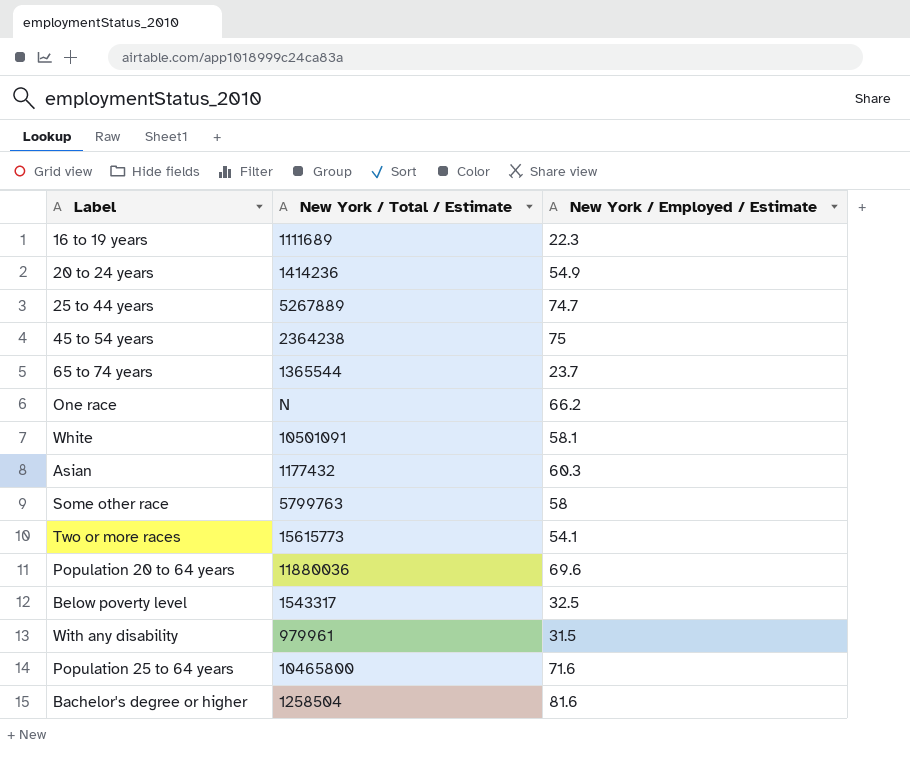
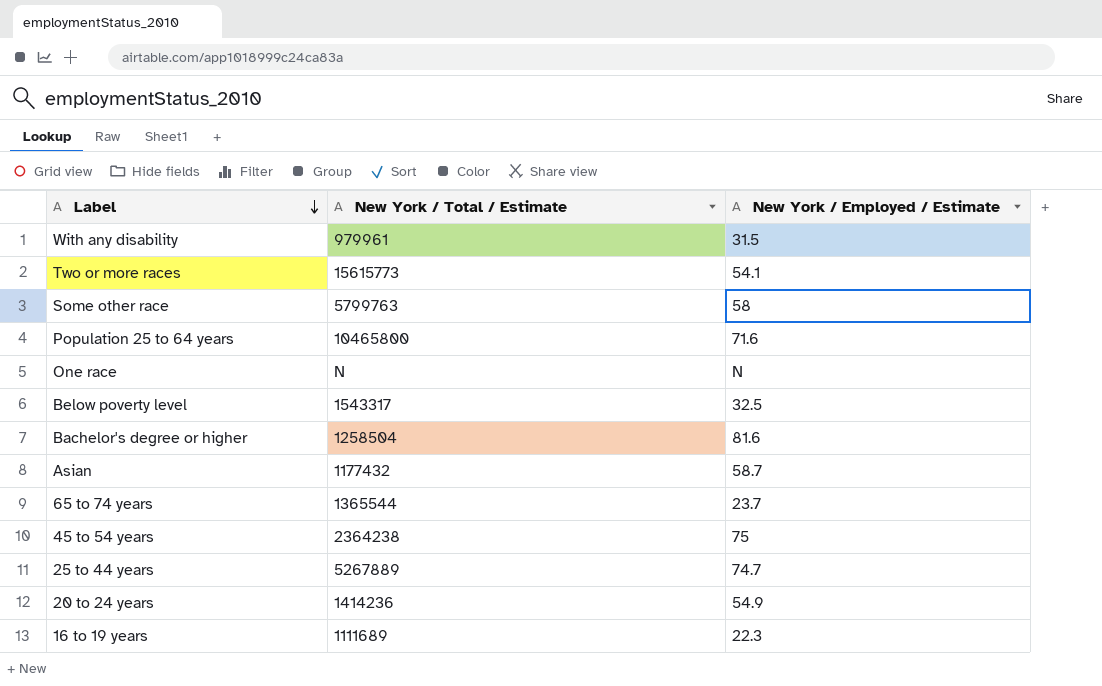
row order: none -> Label descending
row White: 10501091 | 58.1 -> none
row Population 20 to 64 years: 11880036 | 69.6 -> none
One race | New York / Employed / Estimate: 66.2 -> N
Asian | New York / Employed / Estimate: 60.3 -> 58.7

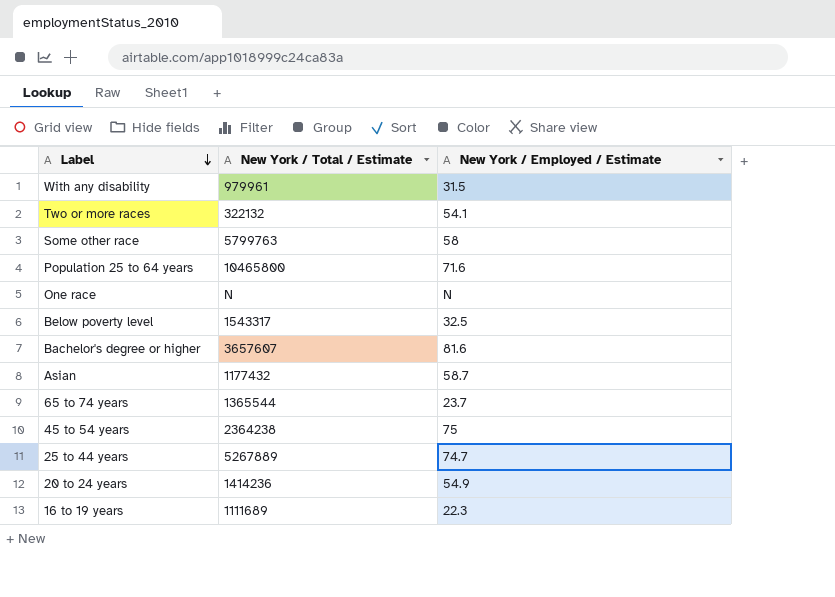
Two or more races | New York / Total / Estimate: 15615773 -> 322132
Bachelor's degree or higher | New York / Total / Estimate: 1258504 -> 3657607

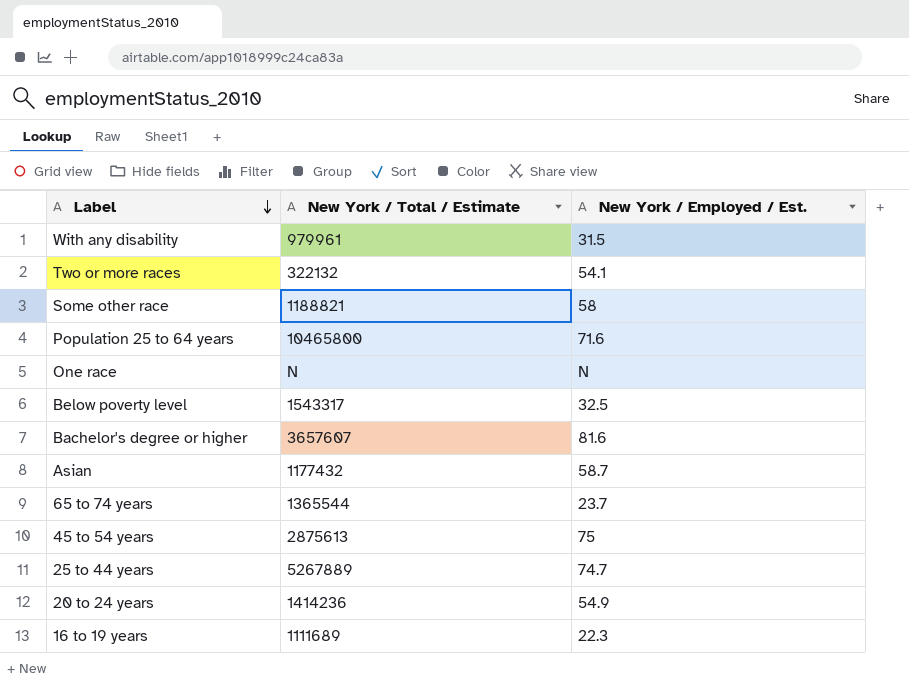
column name: New York / Employed / Estimate -> New York / Employed / Est.
Some other race | New York / Total / Estimate: 5799763 -> 1188821
45 to 54 years | New York / Total / Estimate: 2364238 -> 2875613

